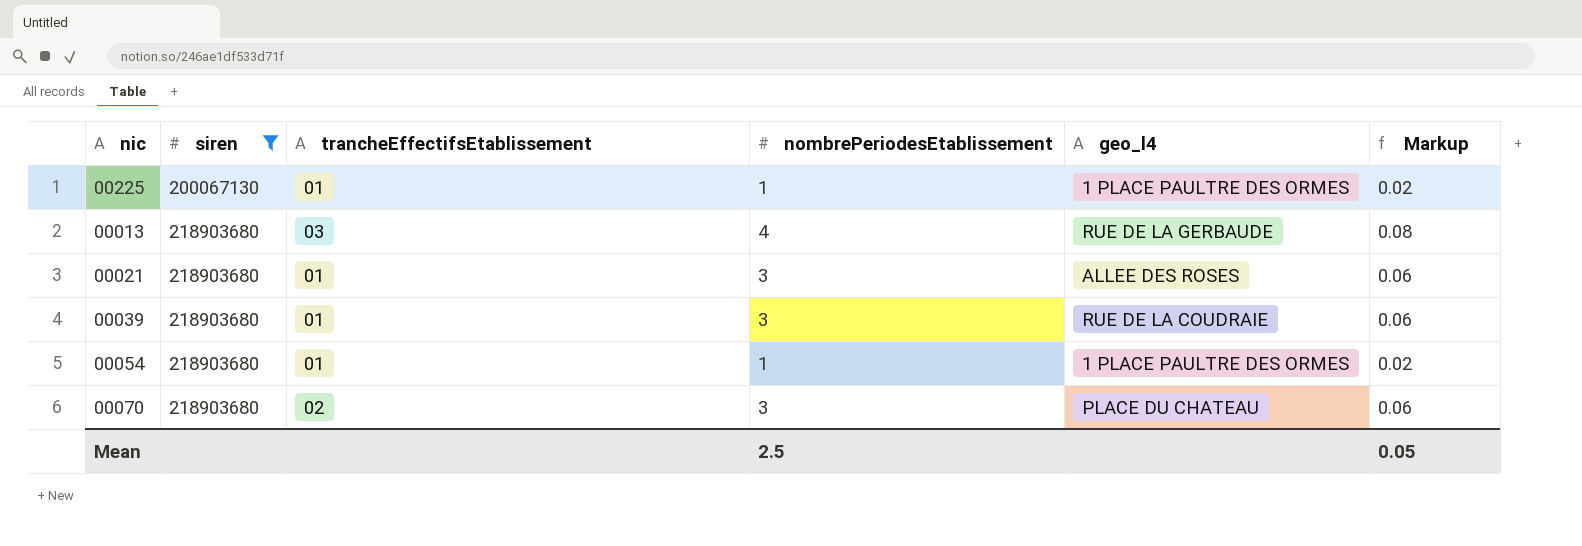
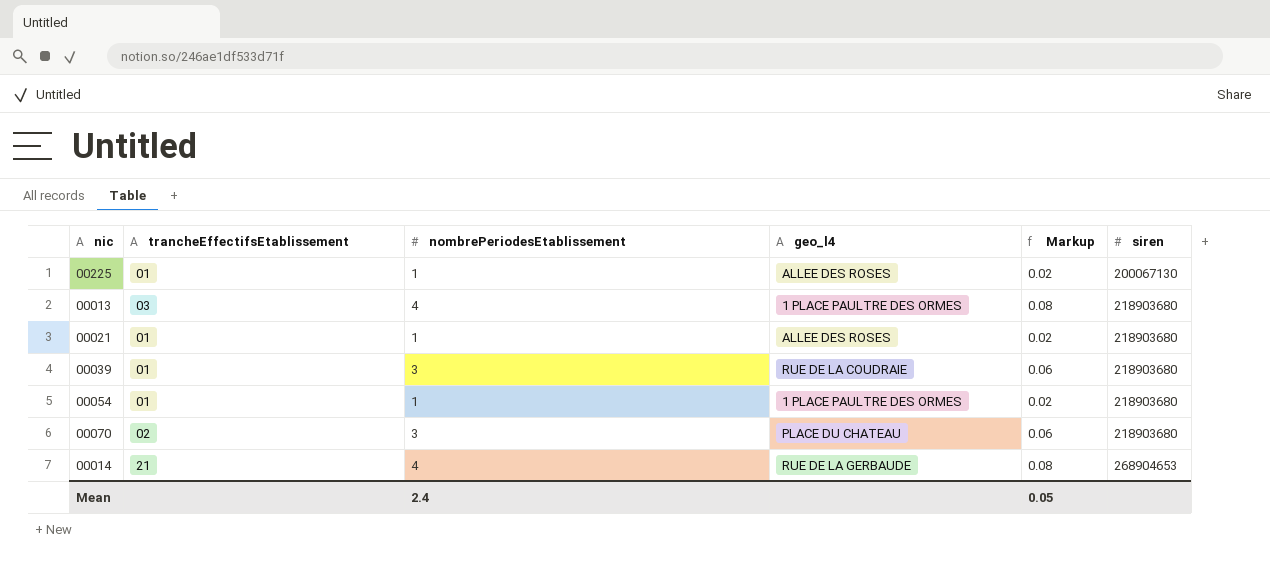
filter: siren != 268904653 -> none
column siren | position: 2 -> 6
00225 | geo_l4: 1 PLACE PAULTRE DES ORMES -> ALLEE DES ROSES
00013 | geo_l4: RUE DE LA GERBAUDE -> 1 PLACE PAULTRE DES ORMES
00021 | nombrePeriodesEtablissement: 3 -> 1
00021 | Markup: 0.06 -> 0.02
Mean | nombrePeriodesEtablissement: 2.5 -> 2.4

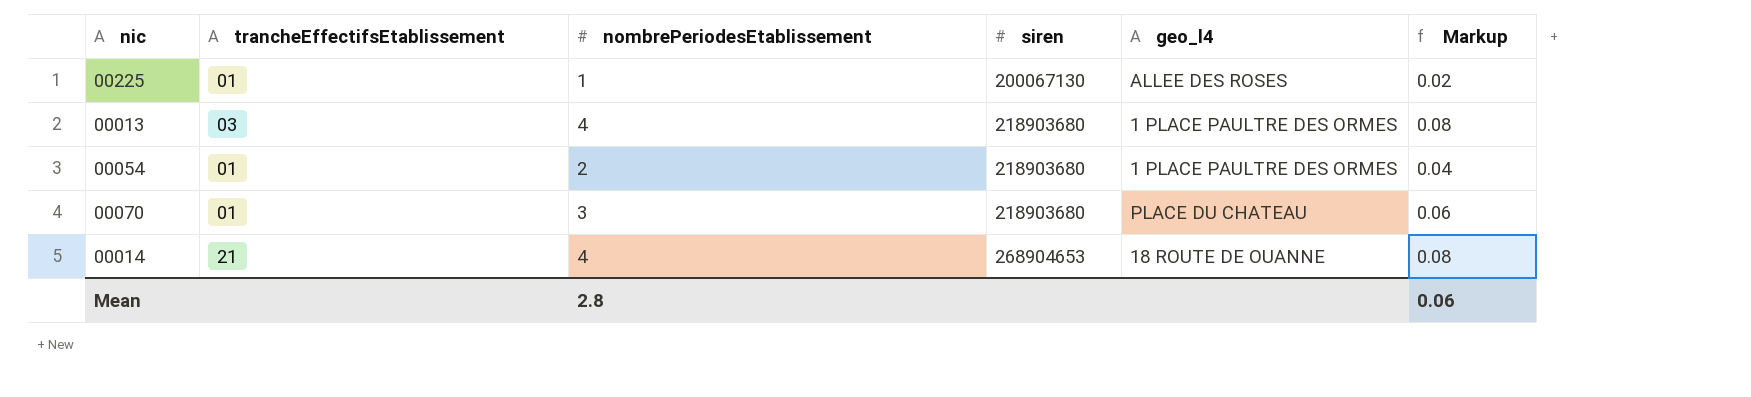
column siren | position: 6 -> 4
row 00021: 01 | 1 | ALLEE DES ROSES | 0.02 | 218903680 -> none
row 00039: 01 | 3 | RUE DE LA COUDRAIE | 0.06 | 218903680 -> none
00054 | nombrePeriodesEtablissement: 1 -> 2
00054 | Markup: 0.02 -> 0.04
00070 | trancheEffectifsEtablissement: 02 -> 01
00014 | geo_l4: RUE DE LA GERBAUDE -> 18 ROUTE DE OUANNE
Mean | nombrePeriodesEtablissement: 2.4 -> 2.8
Mean | Markup: 0.05 -> 0.06

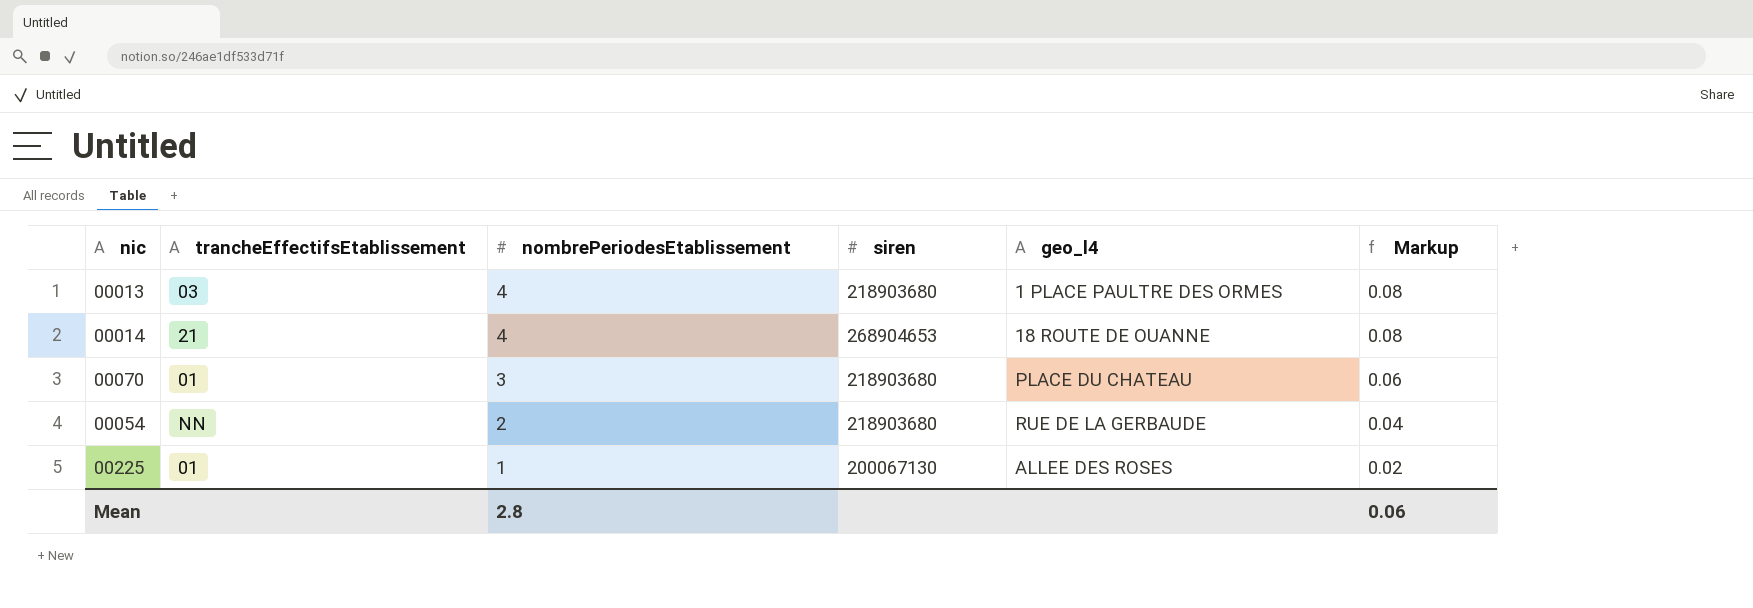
row order: siren ascending -> nombrePeriodesEtablissement descending
00054 | trancheEffectifsEtablissement: 01 -> NN
00054 | geo_l4: 1 PLACE PAULTRE DES ORMES -> RUE DE LA GERBAUDE

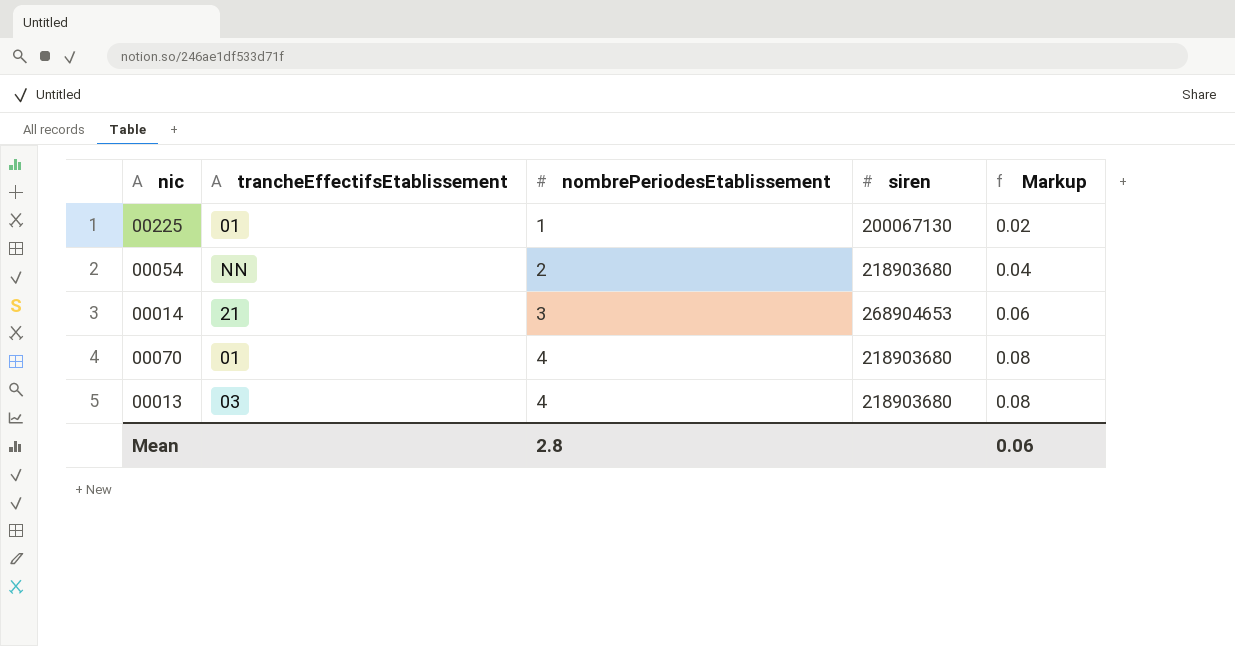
row order: nombrePeriodesEtablissement descending -> nombrePeriodesEtablissement ascending
column geo_l4 | position: 5 -> none
00014 | nombrePeriodesEtablissement: 4 -> 3
00014 | Markup: 0.08 -> 0.06
00070 | nombrePeriodesEtablissement: 3 -> 4
00070 | Markup: 0.06 -> 0.08

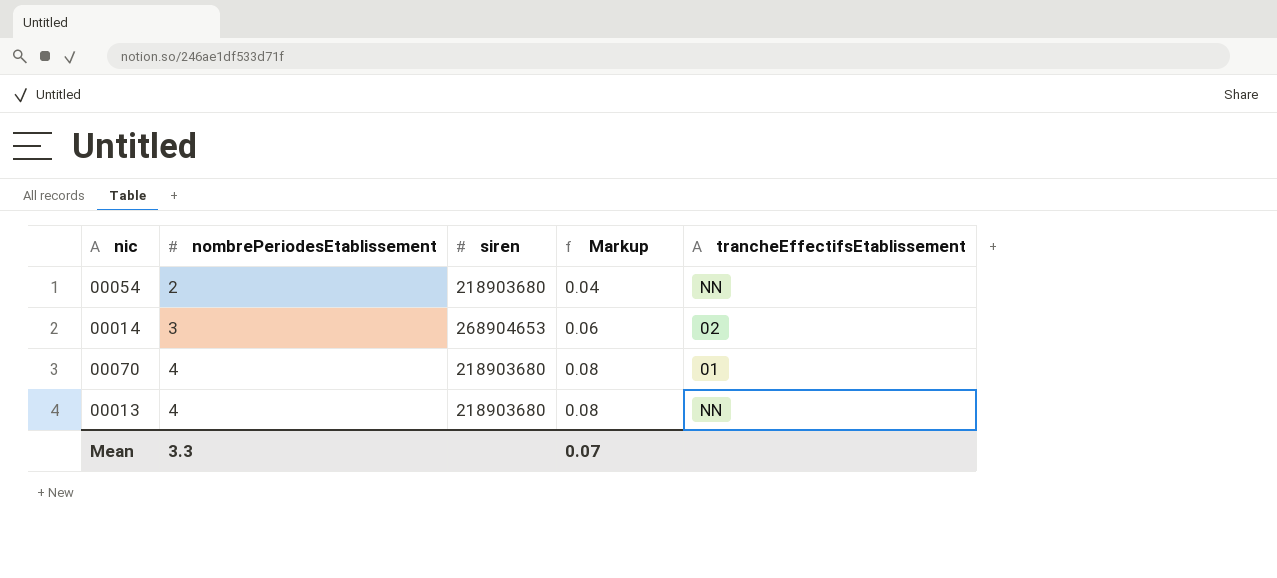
column trancheEffectifsEtablissement | position: 2 -> 5
row 00225: 01 | 1 | 200067130 | 0.02 -> none
00014 | trancheEffectifsEtablissement: 21 -> 02
00013 | trancheEffectifsEtablissement: 03 -> NN
Mean | nombrePeriodesEtablissement: 2.8 -> 3.3
Mean | Markup: 0.06 -> 0.07

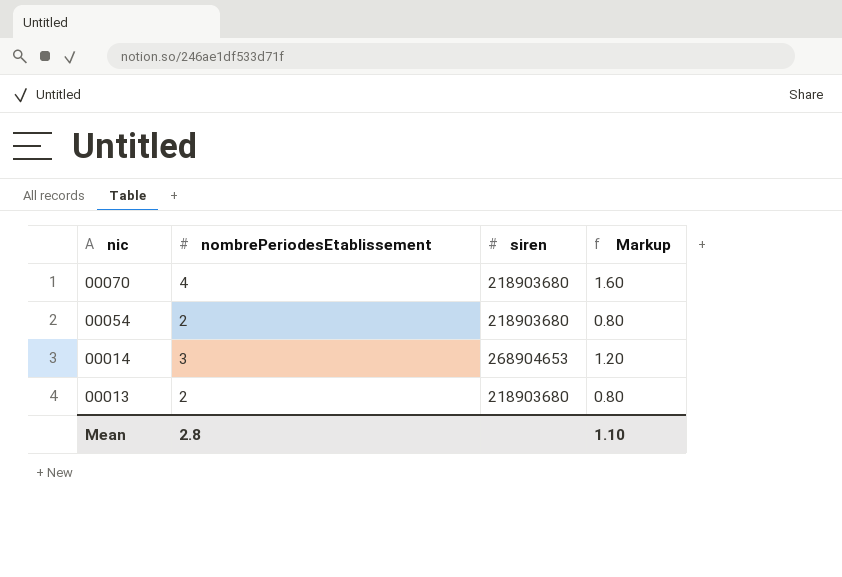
row order: nombrePeriodesEtablissement ascending -> nic descending
column trancheEffectifsEtablissement | position: 5 -> none
column Markup | formula: [nombrePeriodesEtablissement] * 0.02 -> [nombrePeriodesEtablissement] * 0.4
00013 | nombrePeriodesEtablissement: 4 -> 2
Mean | nombrePeriodesEtablissement: 3.3 -> 2.8
Mean | Markup: 0.07 -> 1.10

